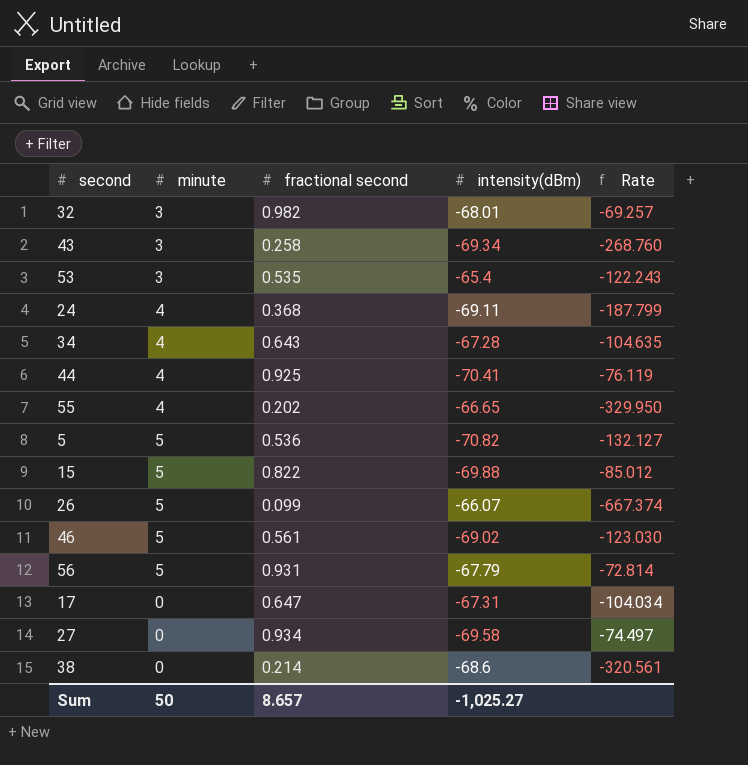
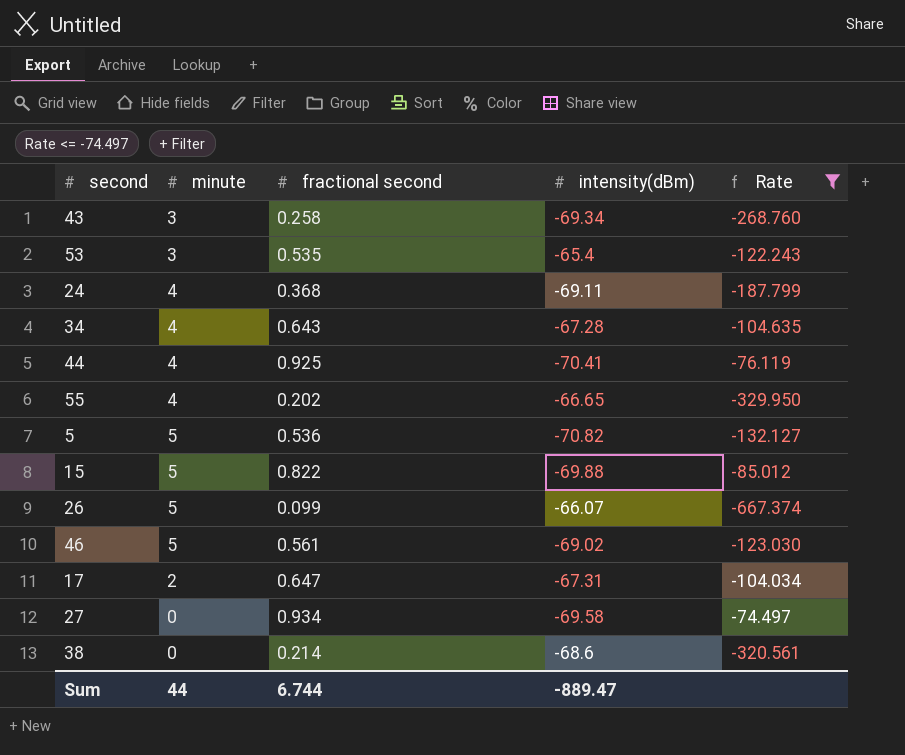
filter: none -> Rate <= -74.497
17 | minute: 0 -> 2
Sum | minute: 50 -> 44
Sum | fractional second: 8.657 -> 6.744
Sum | intensity(dBm): -1,025.27 -> -889.47

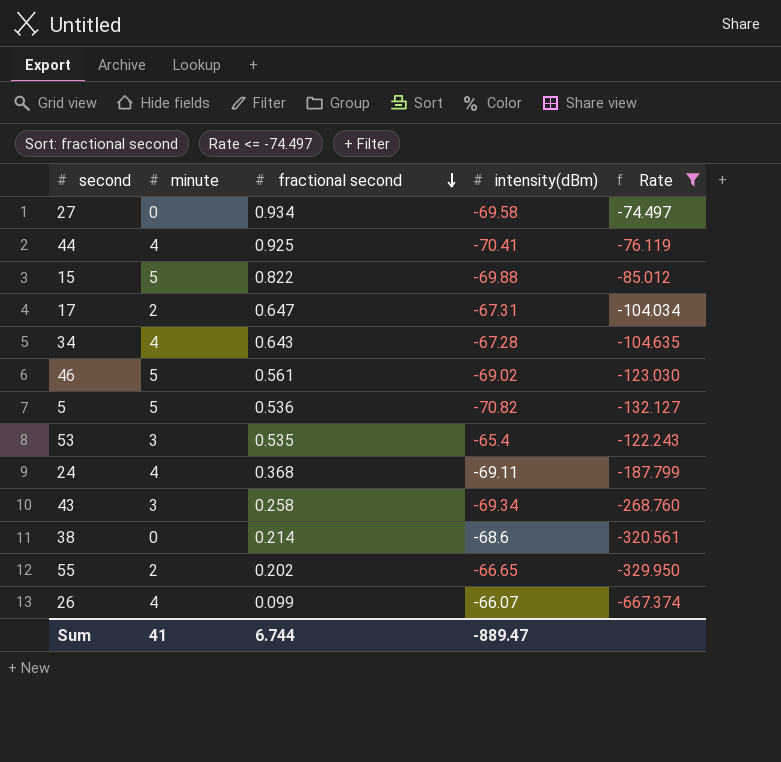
row order: none -> fractional second descending
55 | minute: 4 -> 2
26 | minute: 5 -> 4
Sum | minute: 44 -> 41

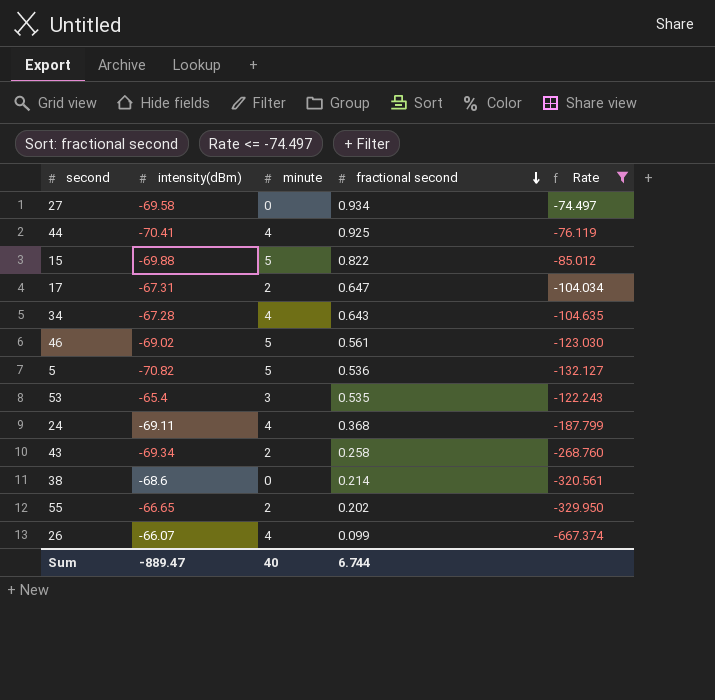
column intensity(dBm) | position: 4 -> 2
43 | minute: 3 -> 2
Sum | minute: 41 -> 40

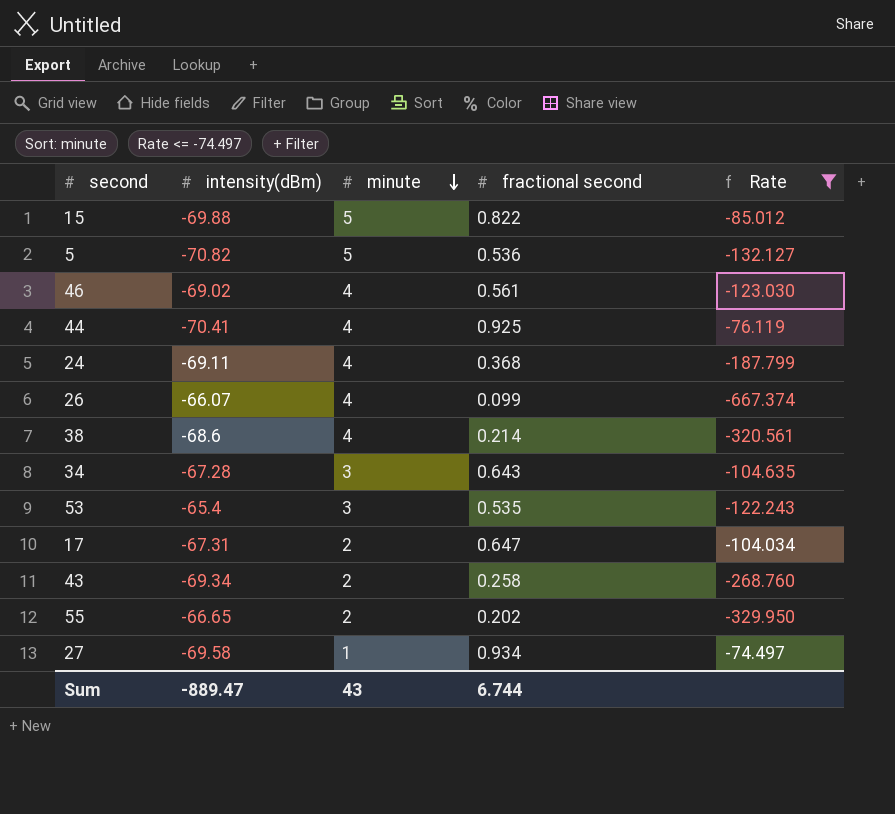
row order: fractional second descending -> minute descending
46 | minute: 5 -> 4
38 | minute: 0 -> 4
34 | minute: 4 -> 3
27 | minute: 0 -> 1
Sum | minute: 40 -> 43

